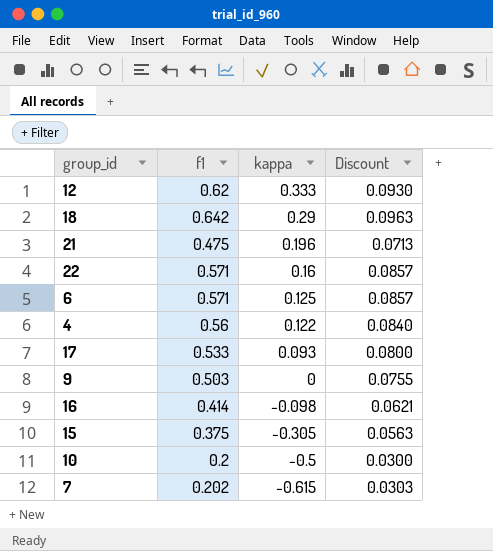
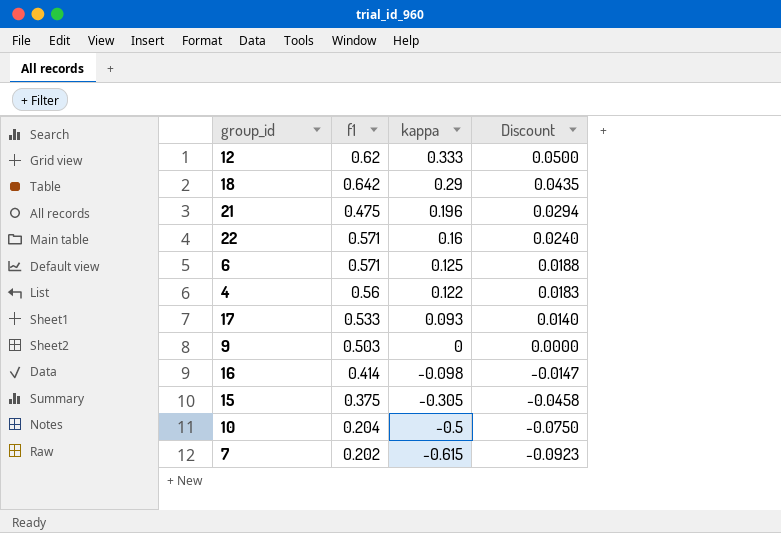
column Discount | formula: [f1] * 0.15 -> [kappa] * 0.15
10 | f1: 0.2 -> 0.204

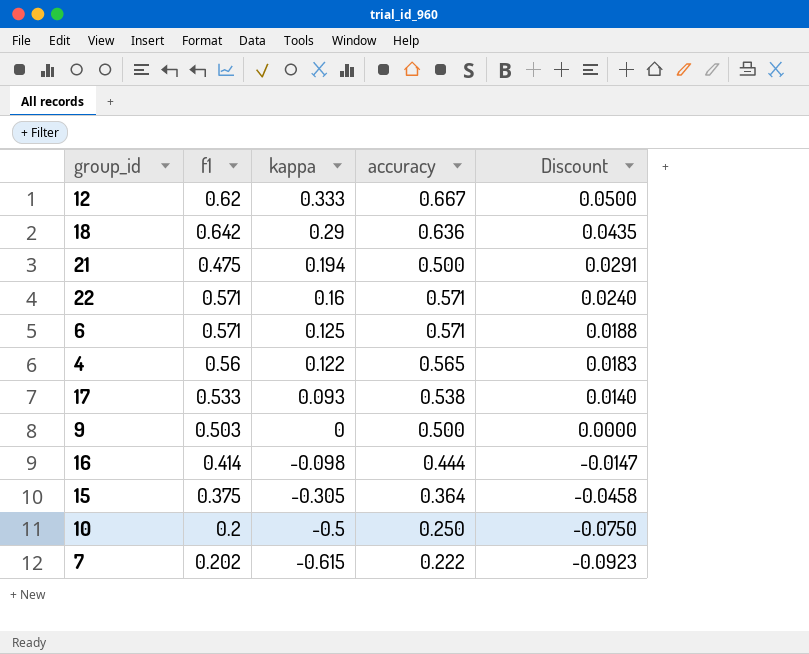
column accuracy | position: none -> 4
21 | kappa: 0.196 -> 0.194
21 | Discount: 0.0294 -> 0.0291
10 | f1: 0.204 -> 0.2

